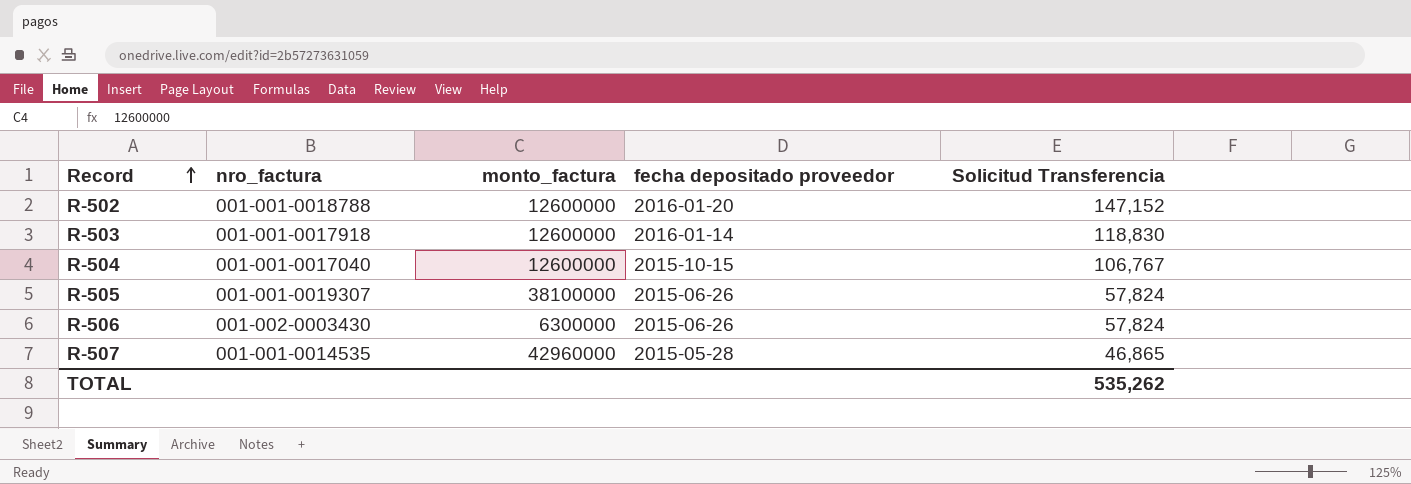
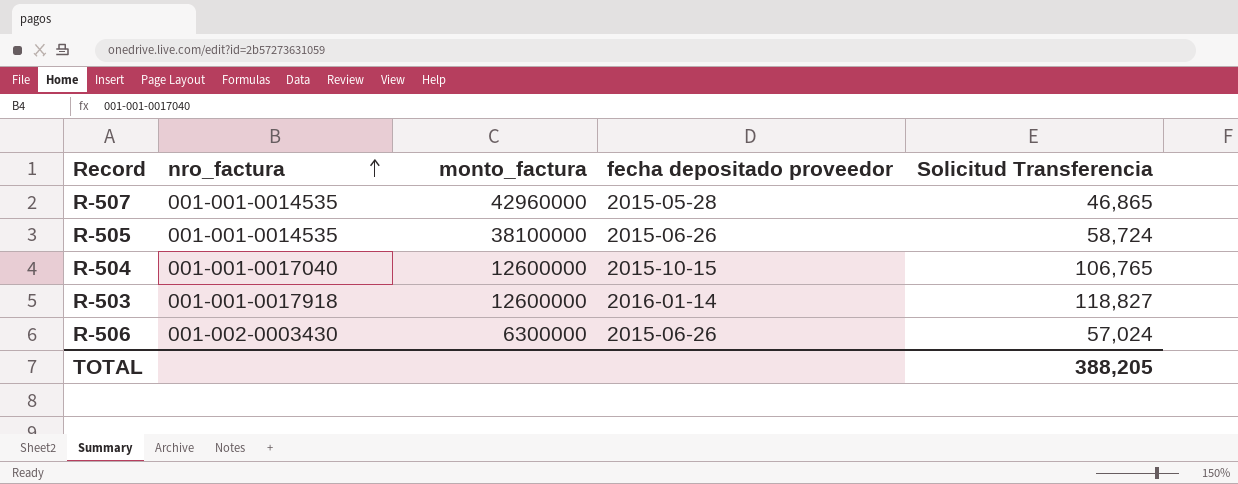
row order: Record ascending -> nro_factura ascending
row R-502: 001-001-0018788 | 12600000 | 2016-01-20 | 147,152 -> none
R-505 | nro_factura: 001-001-0019307 -> 001-001-0014535
R-505 | Solicitud Transferencia: 57,824 -> 58,724
R-504 | Solicitud Transferencia: 106,767 -> 106,765
R-503 | Solicitud Transferencia: 118,830 -> 118,827
R-506 | Solicitud Transferencia: 57,824 -> 57,024
TOTAL | Solicitud Transferencia: 535,262 -> 388,205

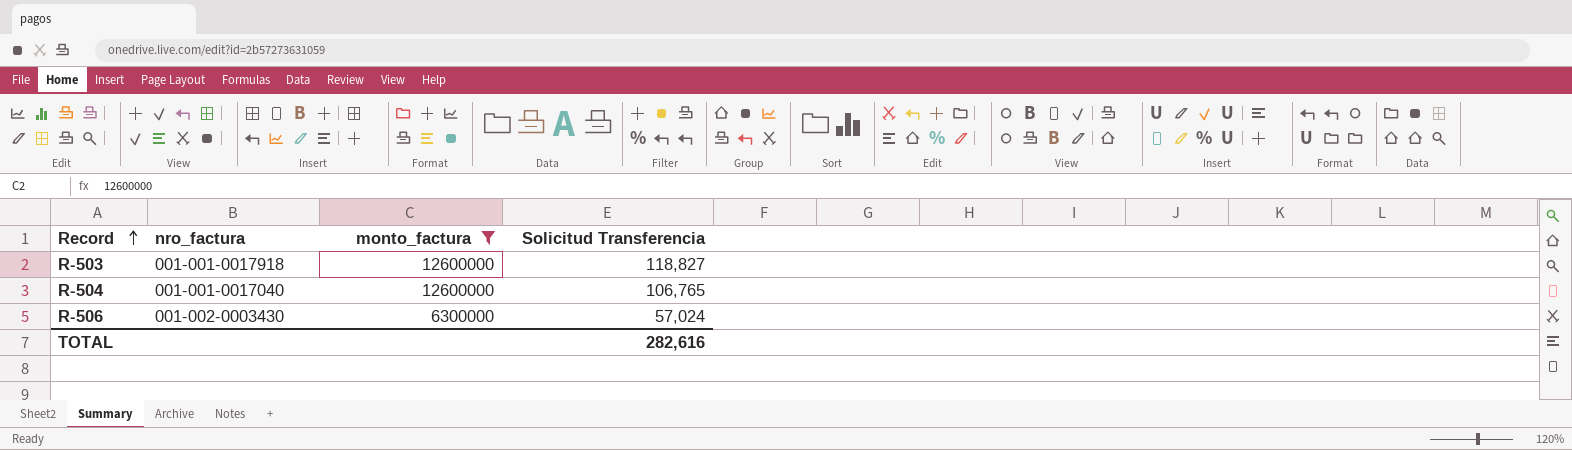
filter: none -> monto_factura <= 12600000
row order: nro_factura ascending -> Record ascending
column fecha depositado proveedor | position: 4 -> none
TOTAL | Solicitud Transferencia: 388,205 -> 282,616

